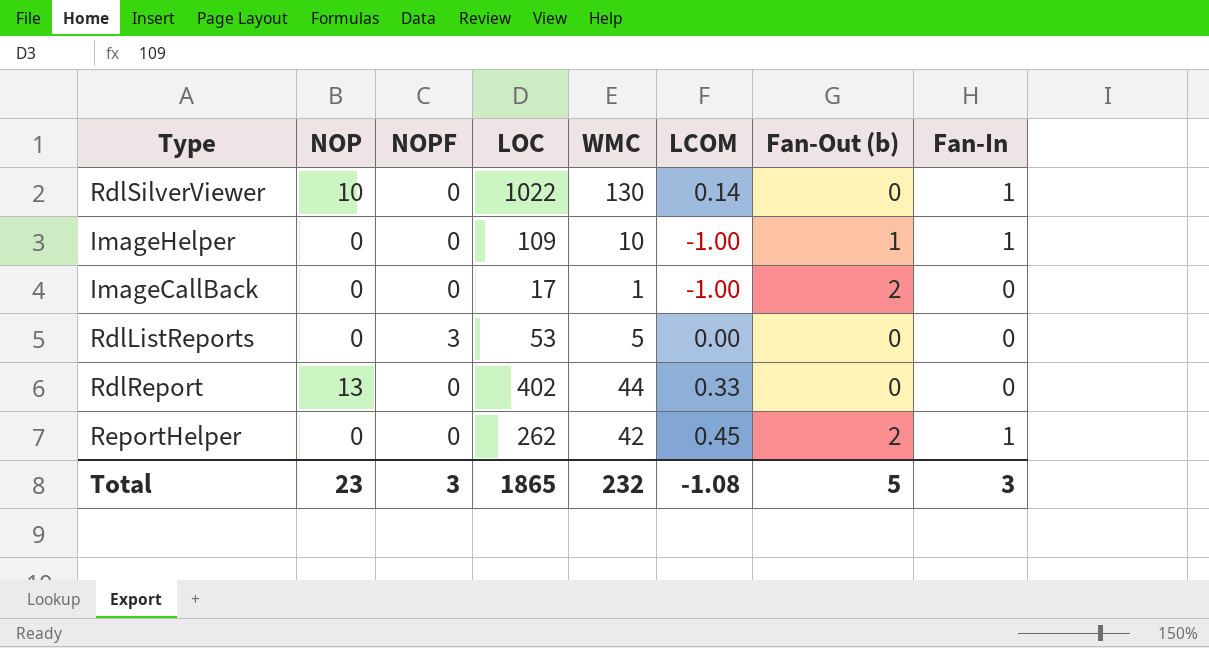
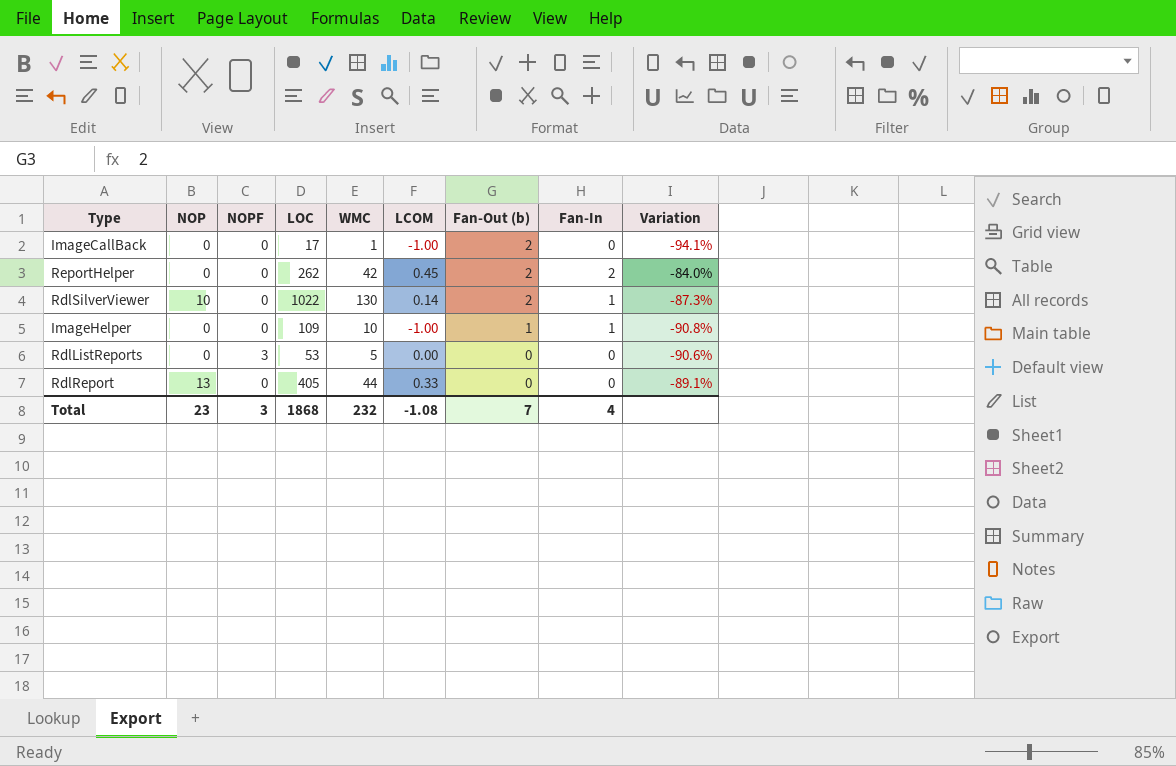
row order: none -> Fan-Out (b) descending
column Variation | formula: none -> ([WMC] - [LOC]) / [LOC]
ReportHelper | Fan-In: 1 -> 2
RdlSilverViewer | Fan-Out (b): 0 -> 2
RdlReport | LOC: 402 -> 405
Total | LOC: 1865 -> 1868
Total | Fan-Out (b): 5 -> 7
Total | Fan-In: 3 -> 4

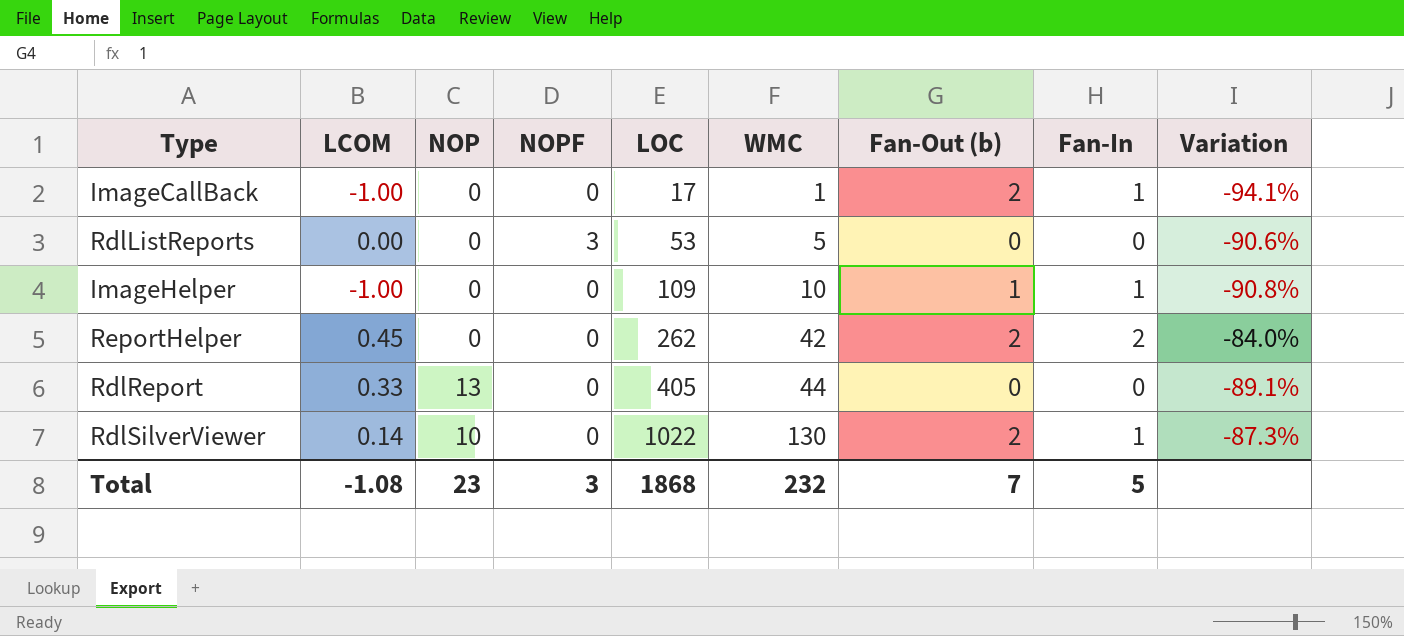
row order: Fan-Out (b) descending -> LOC ascending
column LCOM | position: 6 -> 2
ImageCallBack | Fan-In: 0 -> 1
Total | Fan-In: 4 -> 5

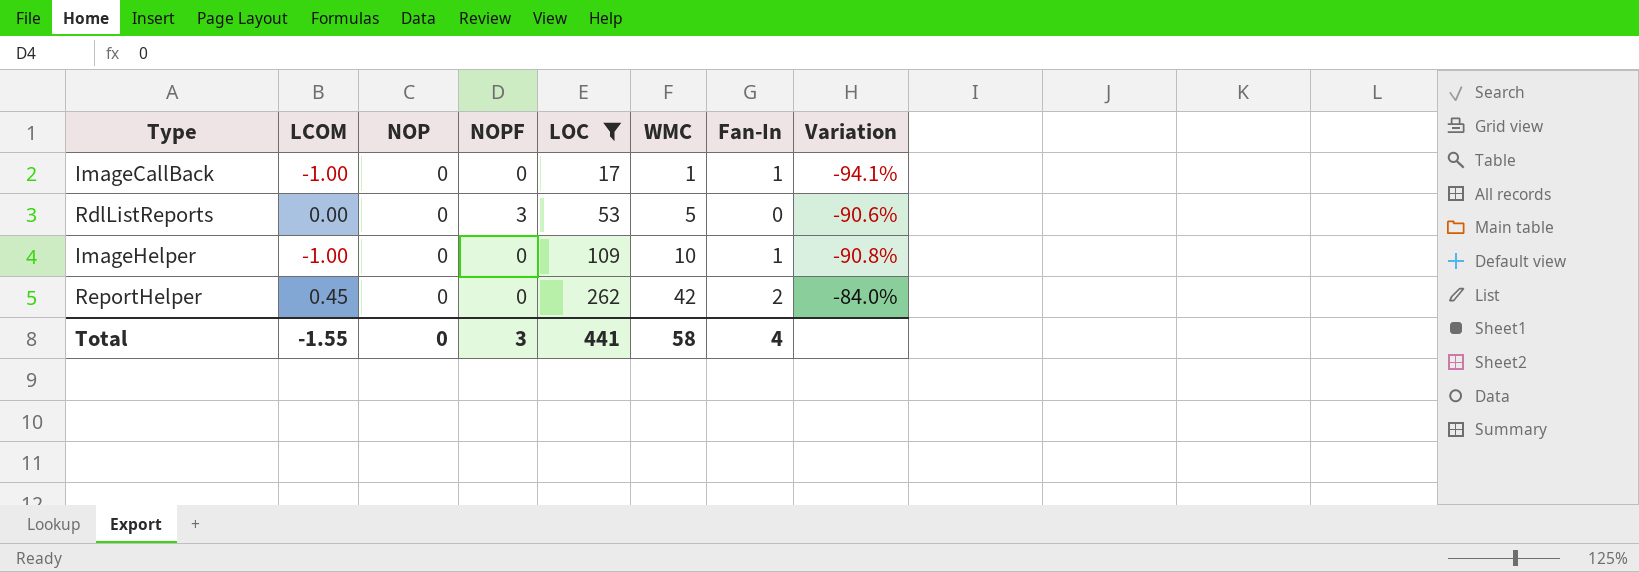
filter: none -> LOC <= 262
column Fan-Out (b) | position: 7 -> none
Total | LCOM: -1.08 -> -1.55
Total | NOP: 23 -> 0
Total | LOC: 1868 -> 441
Total | WMC: 232 -> 58
Total | Fan-In: 5 -> 4

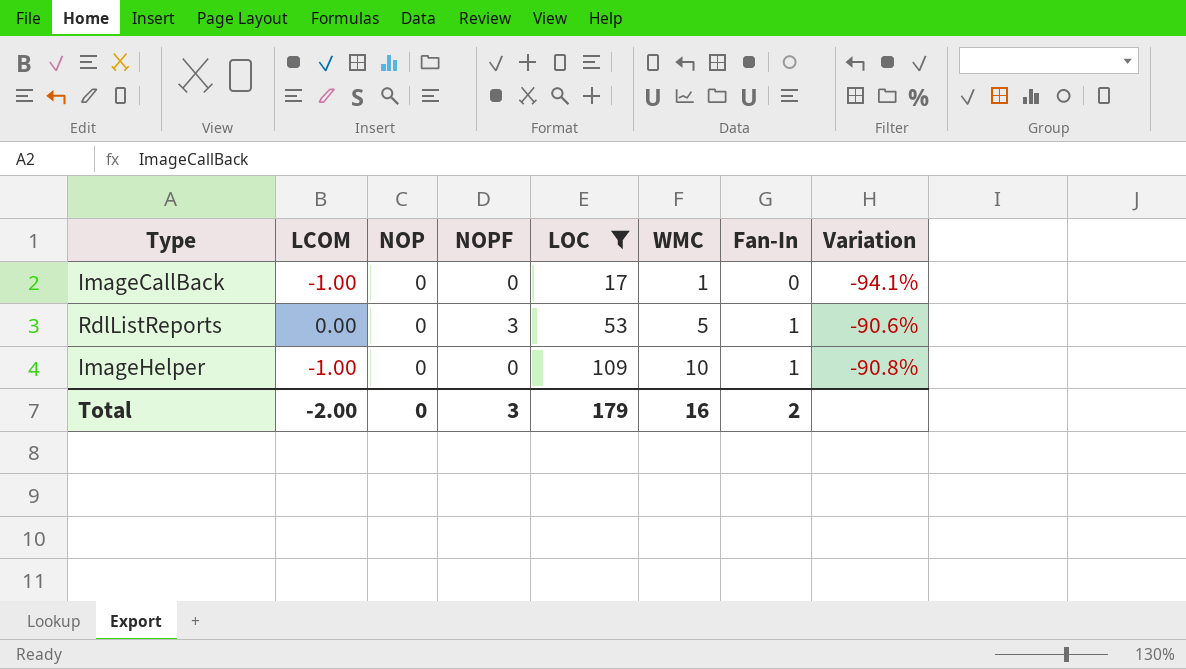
row ReportHelper: 0.45 | 0 | 0 | 262 | 42 | 2 | -84.0% -> none
ImageCallBack | Fan-In: 1 -> 0
RdlListReports | Fan-In: 0 -> 1
Total | LCOM: -1.55 -> -2.00
Total | LOC: 441 -> 179
Total | WMC: 58 -> 16
Total | Fan-In: 4 -> 2

